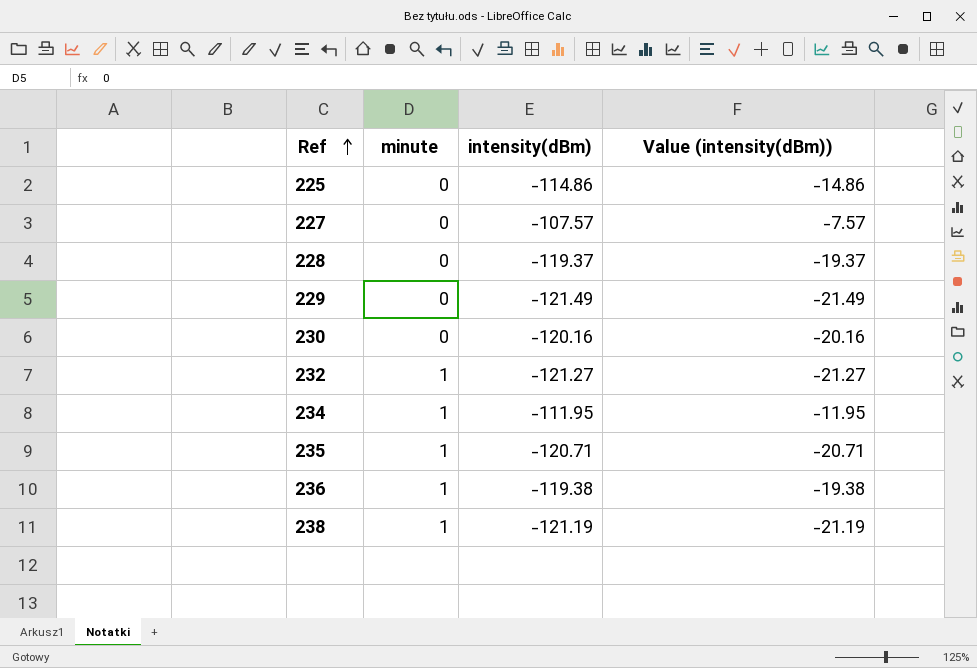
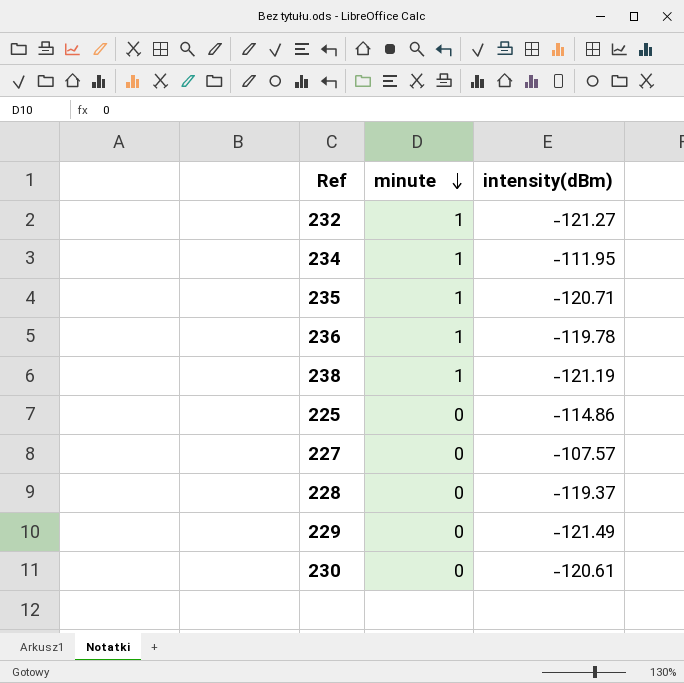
row order: Ref ascending -> minute descending
column Value (intensity(dBm)) | formula: [intensity(dBm)] + 100 -> none
236 | intensity(dBm): -119.38 -> -119.78
230 | intensity(dBm): -120.16 -> -120.61

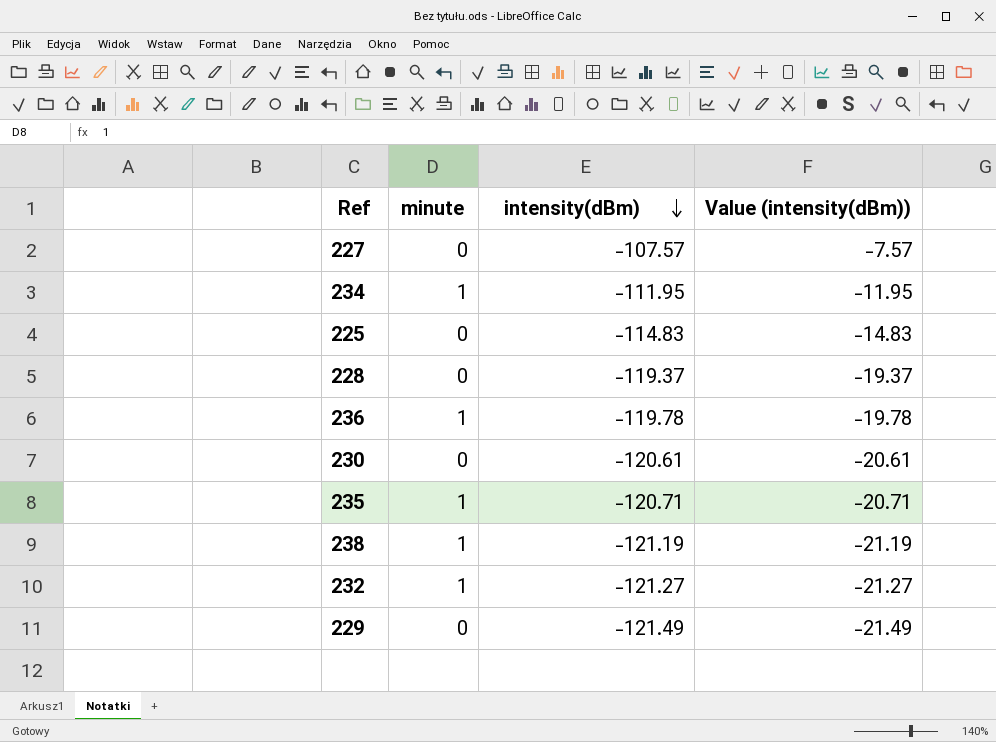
row order: minute descending -> intensity(dBm) descending
column Value (intensity(dBm)) | formula: none -> [intensity(dBm)] + 100
225 | intensity(dBm): -114.86 -> -114.83

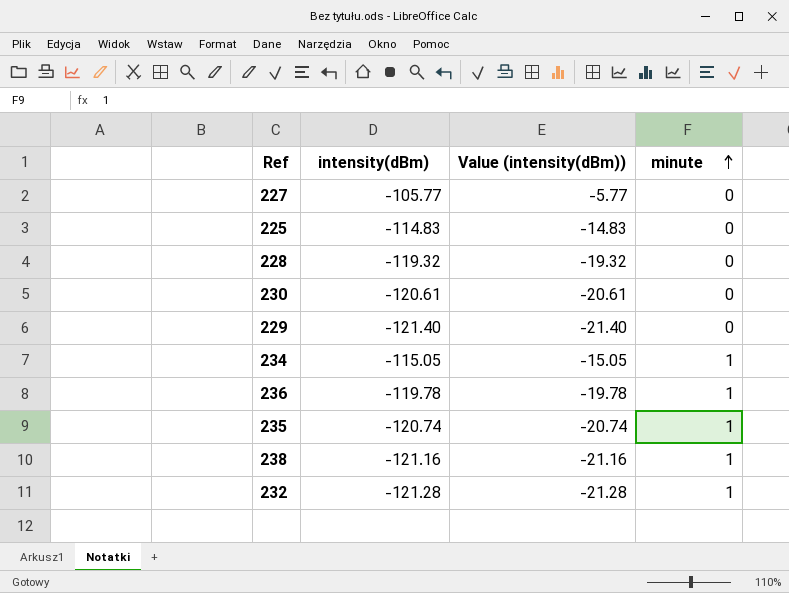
row order: intensity(dBm) descending -> minute ascending
column minute | position: 2 -> 4
227 | intensity(dBm): -107.57 -> -105.77
227 | Value (intensity(dBm)): -7.57 -> -5.77
228 | intensity(dBm): -119.37 -> -119.32
228 | Value (intensity(dBm)): -19.37 -> -19.32
229 | intensity(dBm): -121.49 -> -121.40
229 | Value (intensity(dBm)): -21.49 -> -21.40
234 | intensity(dBm): -111.95 -> -115.05
234 | Value (intensity(dBm)): -11.95 -> -15.05
235 | intensity(dBm): -120.71 -> -120.74
235 | Value (intensity(dBm)): -20.71 -> -20.74
238 | intensity(dBm): -121.19 -> -121.16
238 | Value (intensity(dBm)): -21.19 -> -21.16
232 | intensity(dBm): -121.27 -> -121.28
232 | Value (intensity(dBm)): -21.27 -> -21.28

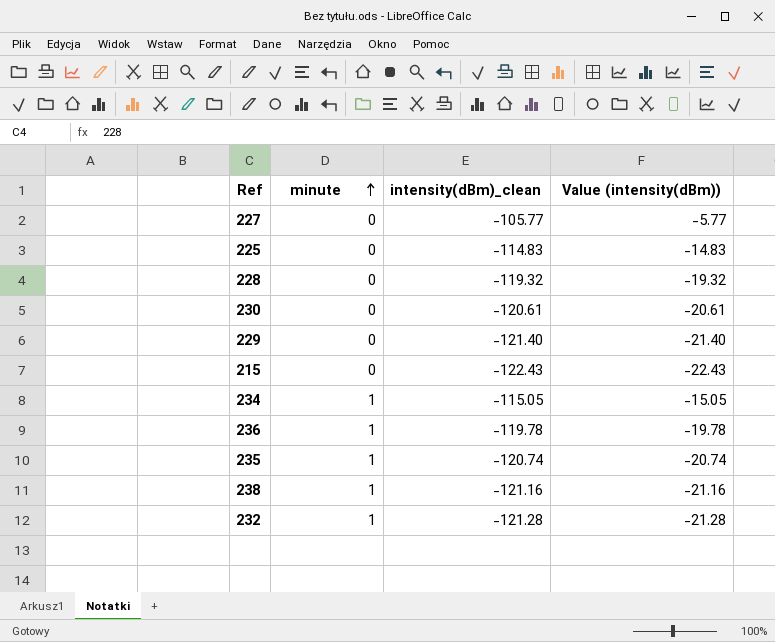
column minute | position: 4 -> 2
column name: intensity(dBm) -> intensity(dBm)_clean
row 215: none -> 0 | -122.43 | -22.43

